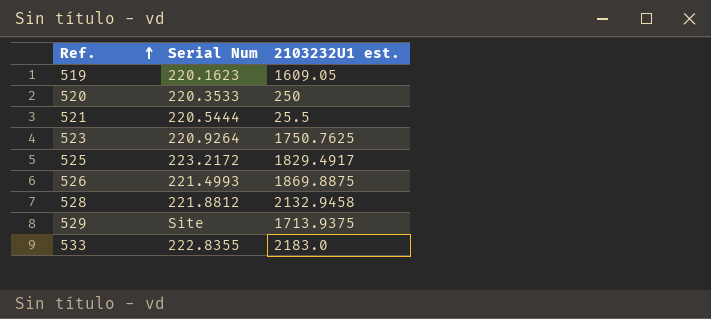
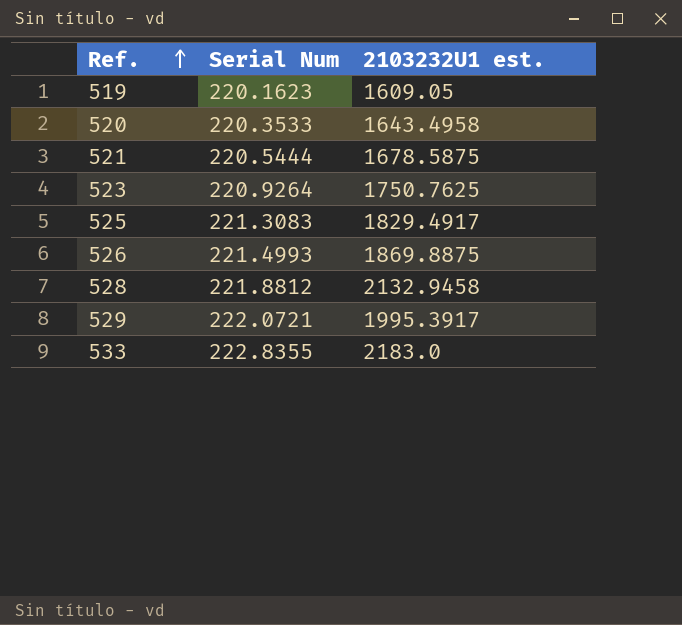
520 | 2103232U1 est.: 250 -> 1643.4958
521 | 2103232U1 est.: 25.5 -> 1678.5875
525 | Serial Num: 223.2172 -> 221.3083
529 | Serial Num: Site -> 222.0721
529 | 2103232U1 est.: 1713.9375 -> 1995.3917

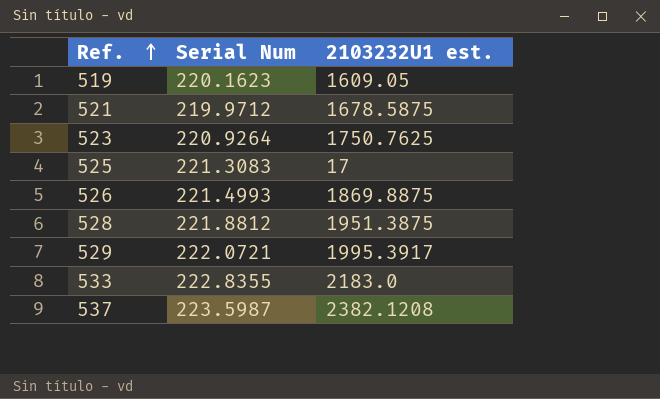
row 520: 220.3533 | 1643.4958 -> none
521 | Serial Num: 220.5444 -> 219.9712
525 | 2103232U1 est.: 1829.4917 -> 17
528 | 2103232U1 est.: 2132.9458 -> 1951.3875
row 537: none -> 223.5987 | 2382.1208

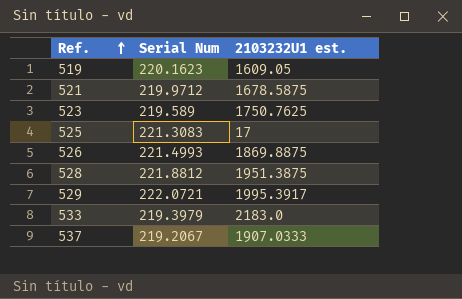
523 | Serial Num: 220.9264 -> 219.589
533 | Serial Num: 222.8355 -> 219.3979
537 | Serial Num: 223.5987 -> 219.2067
537 | 2103232U1 est.: 2382.1208 -> 1907.0333

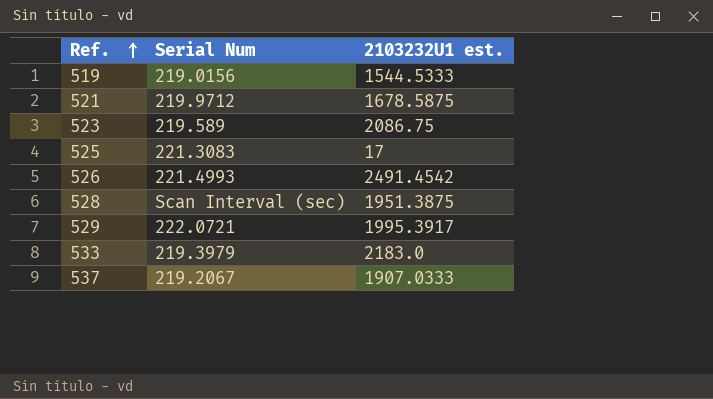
519 | Serial Num: 220.1623 -> 219.0156
519 | 2103232U1 est.: 1609.05 -> 1544.5333
523 | 2103232U1 est.: 1750.7625 -> 2086.75
526 | 2103232U1 est.: 1869.8875 -> 2491.4542
528 | Serial Num: 221.8812 -> Scan Interval (sec)

